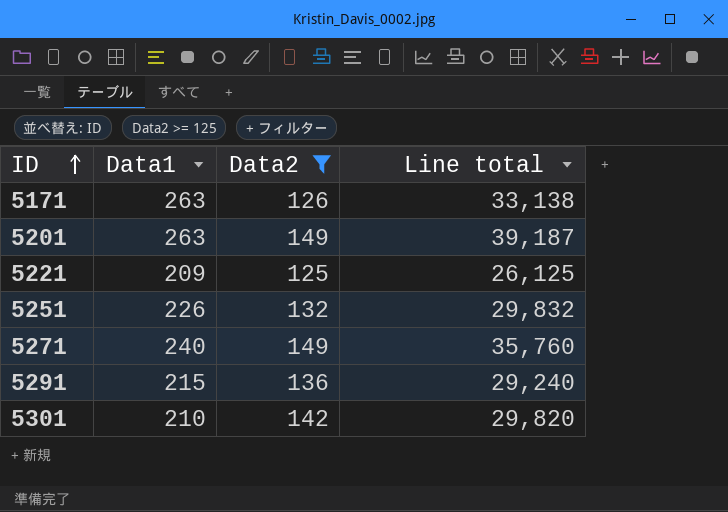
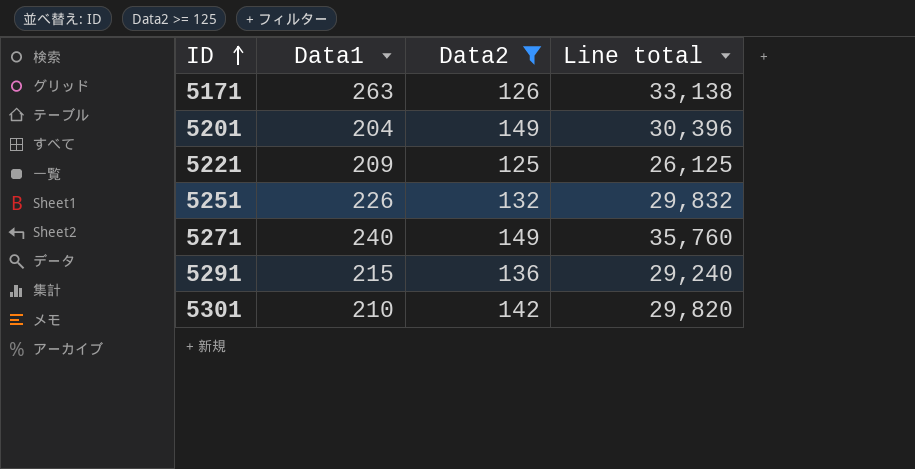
5201 | Data1: 263 -> 204
5201 | Line total: 39,187 -> 30,396

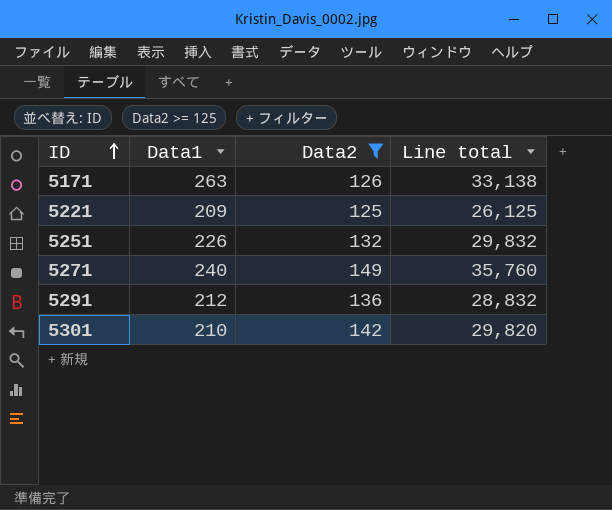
row 5201: 204 | 149 | 30,396 -> none
5291 | Data1: 215 -> 212
5291 | Line total: 29,240 -> 28,832

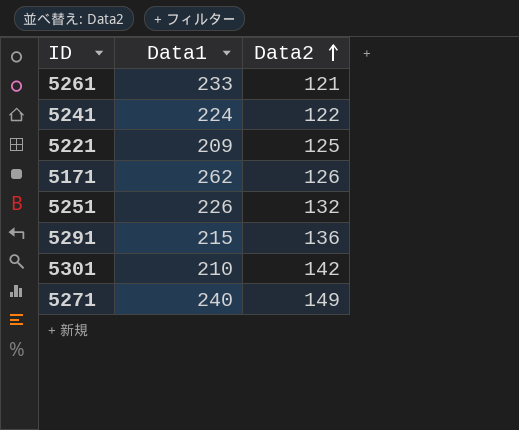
filter: Data2 >= 125 -> none
row order: ID ascending -> Data2 ascending
column Line total | formula: [Data1] * [Data2] -> none
5171 | Data1: 263 -> 262
5291 | Data1: 212 -> 215

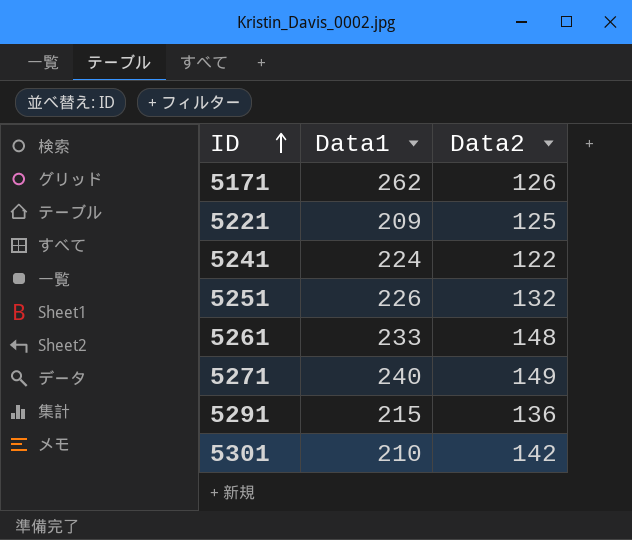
row order: Data2 ascending -> ID ascending
5261 | Data2: 121 -> 148

